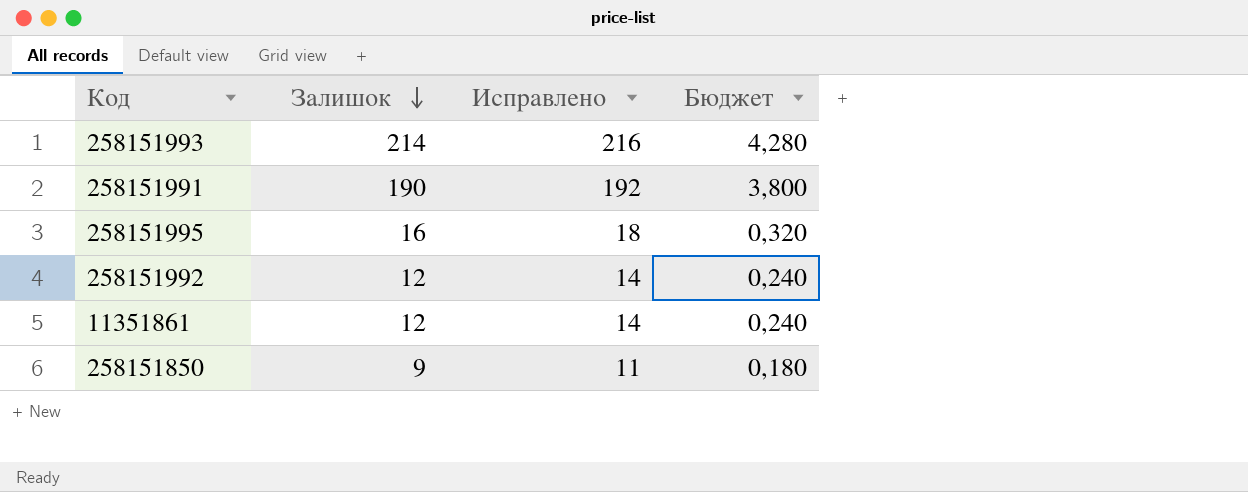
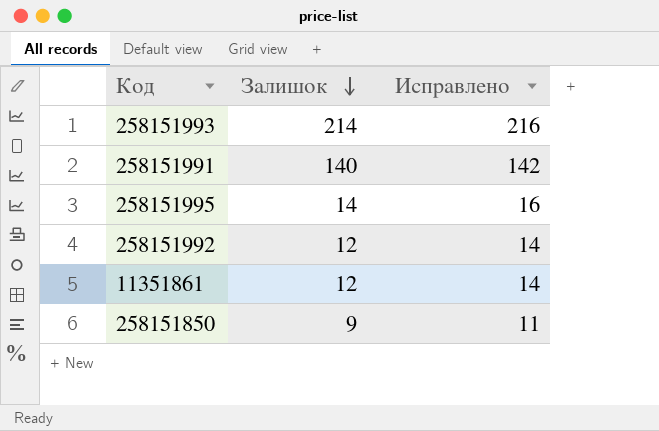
column Бюджет | formula: [Залишок] * 0,02 -> none
258151991 | Залишок: 190 -> 140
258151991 | Исправлено: 192 -> 142
258151995 | Залишок: 16 -> 14
258151995 | Исправлено: 18 -> 16

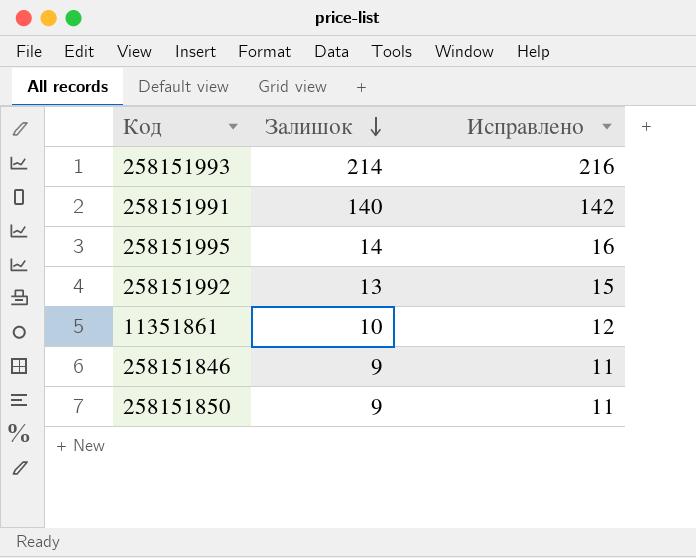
258151992 | Залишок: 12 -> 13
258151992 | Исправлено: 14 -> 15
11351861 | Залишок: 12 -> 10
11351861 | Исправлено: 14 -> 12
row 258151846: none -> 9 | 11

